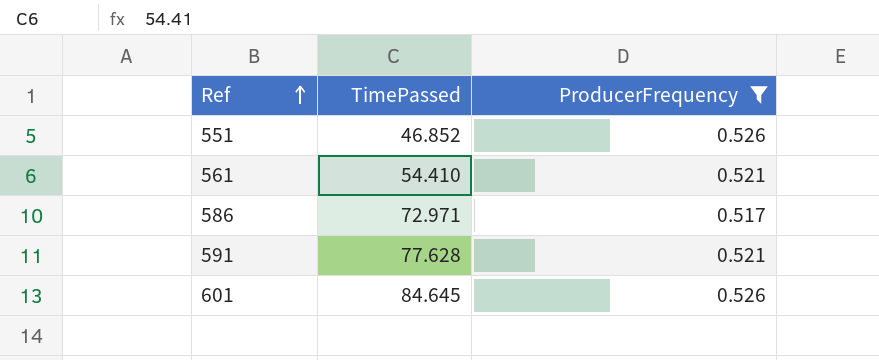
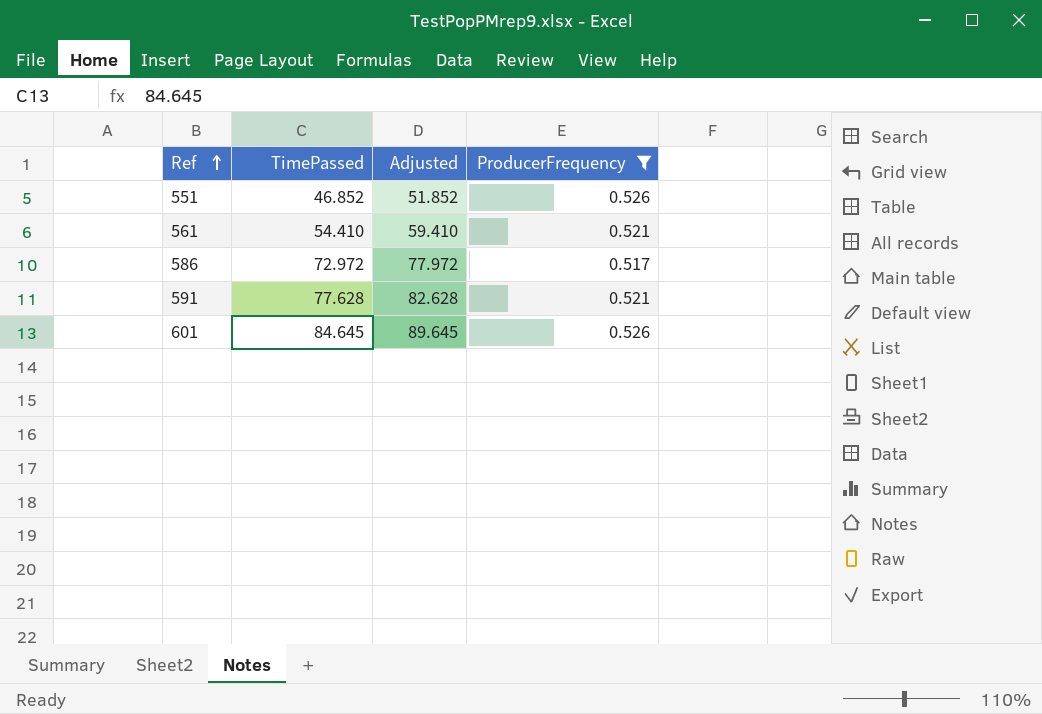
column Adjusted | formula: none -> [TimePassed] + 5
586 | TimePassed: 72.971 -> 72.972

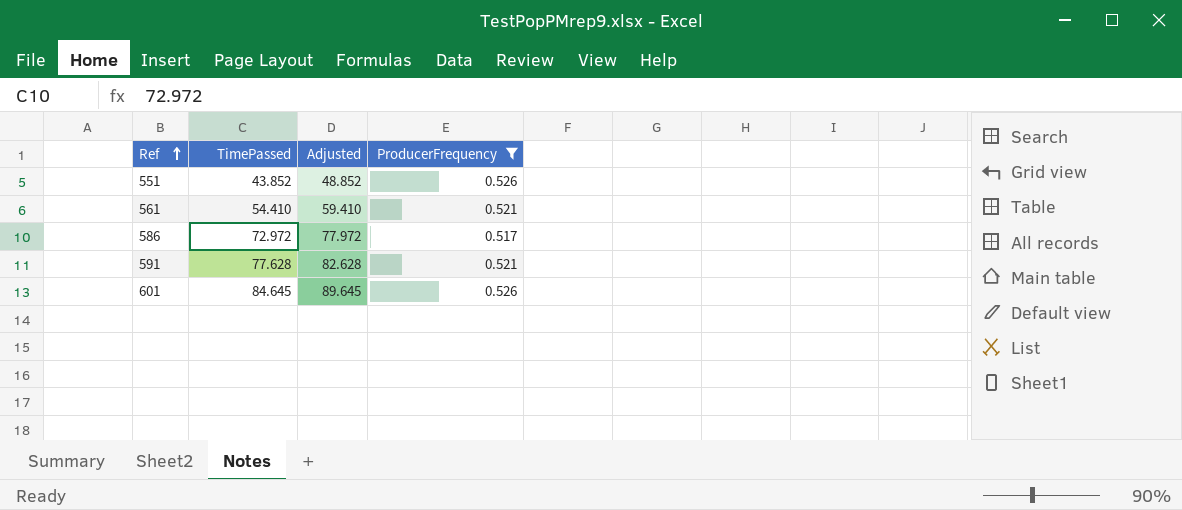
551 | TimePassed: 46.852 -> 43.852
551 | Adjusted: 51.852 -> 48.852

